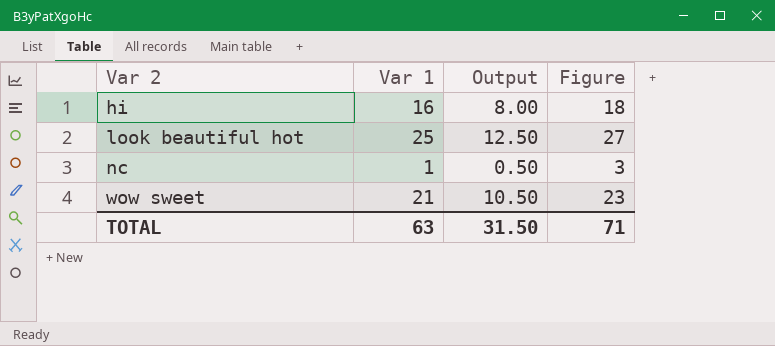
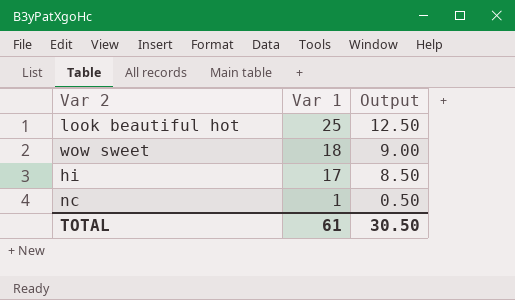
row order: Var 2 ascending -> Var 1 descending
column Figure | formula: [Var 1] + 2 -> none
wow sweet | Var 1: 21 -> 18
wow sweet | Output: 10.50 -> 9.00
hi | Var 1: 16 -> 17
hi | Output: 8.00 -> 8.50
TOTAL | Var 1: 63 -> 61
TOTAL | Output: 31.50 -> 30.50

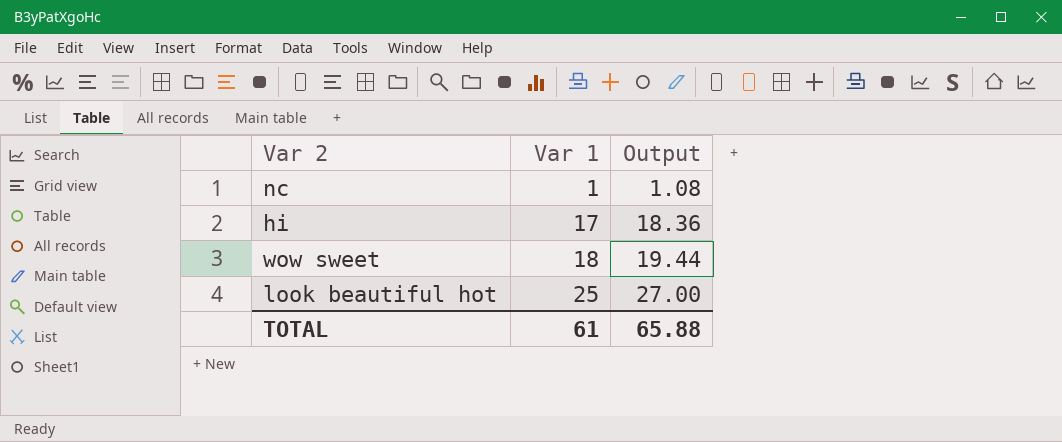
row order: Var 1 descending -> Var 1 ascending
column Output | formula: [Var 1] * 0.5 -> [Var 1] * 1.08
TOTAL | Output: 30.50 -> 65.88

